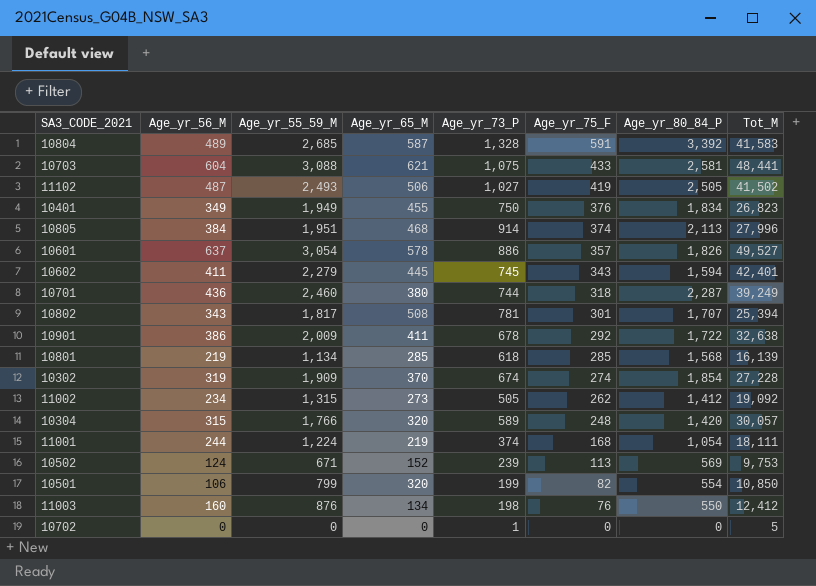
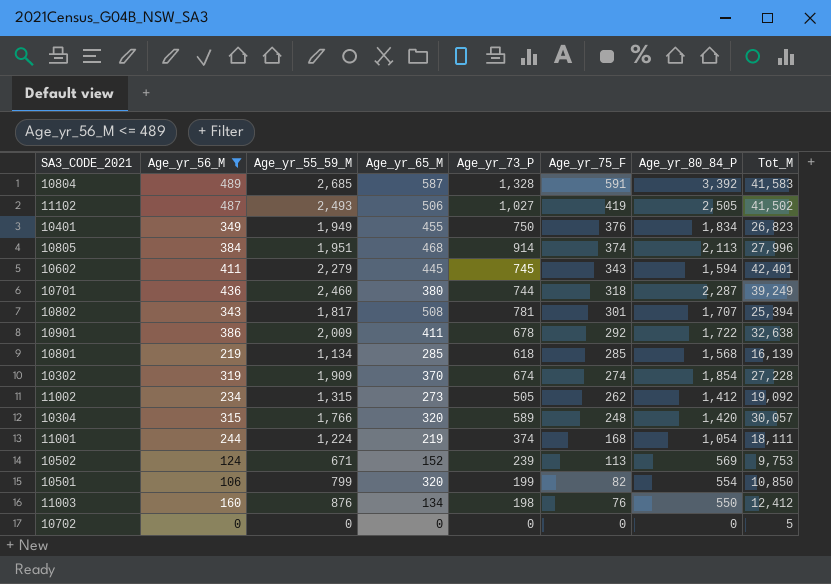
filter: none -> Age_yr_56_M <= 489
10702 | Age_yr_73_P: 1 -> 0

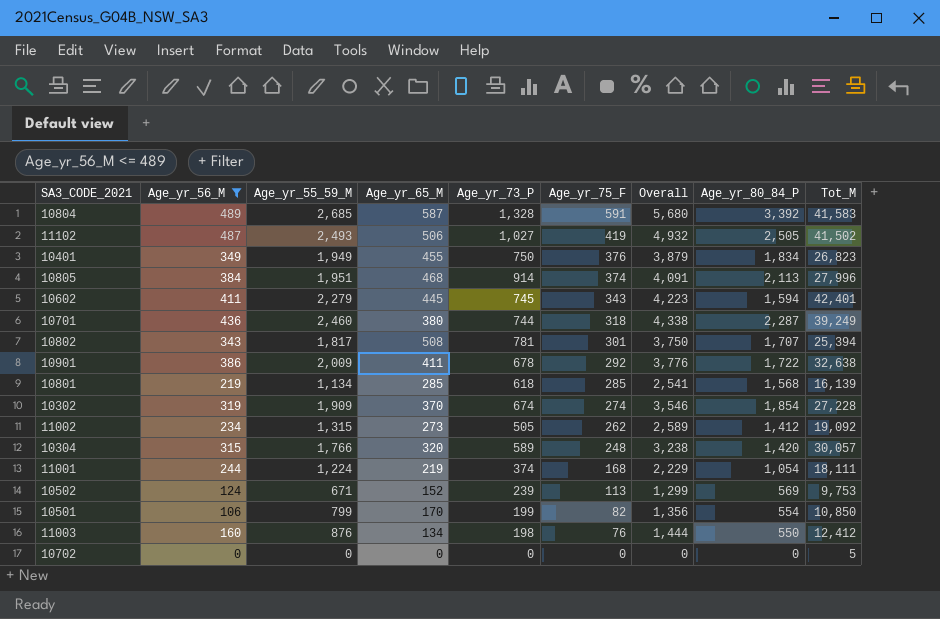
column Overall | formula: none -> [Age_yr_56_M] + [Age_yr_55_59_M] + [Age_yr_65_M] + [Age_yr_73_P] + [Age_yr_75_F]
10501 | Age_yr_65_M: 320 -> 170

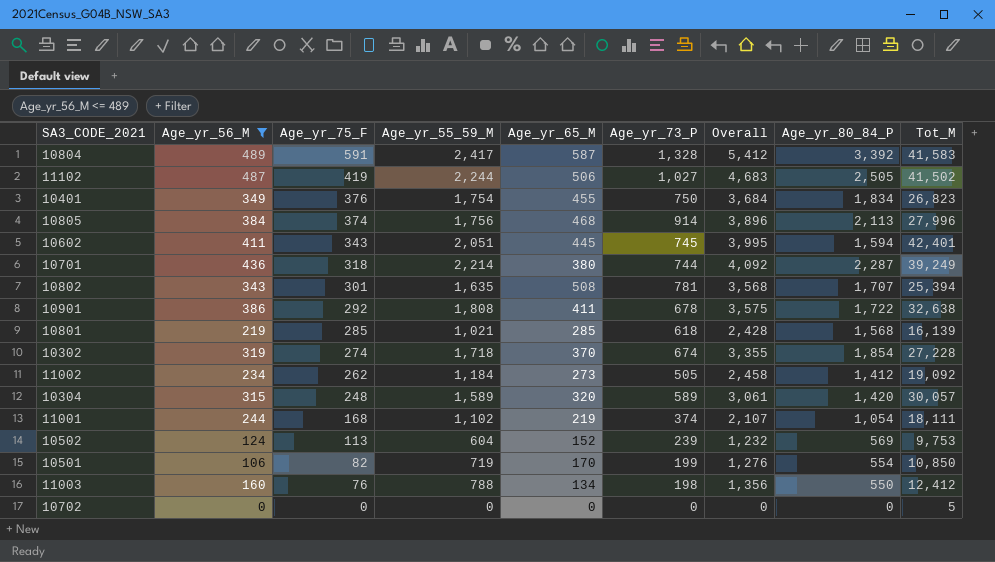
column Age_yr_75_F | position: 6 -> 3
10804 | Age_yr_55_59_M: 2,685 -> 2,417
10804 | Overall: 5,680 -> 5,412
11102 | Age_yr_55_59_M: 2,493 -> 2,244
11102 | Overall: 4,932 -> 4,683
10401 | Age_yr_55_59_M: 1,949 -> 1,754
10401 | Overall: 3,879 -> 3,684
10805 | Age_yr_55_59_M: 1,951 -> 1,756
10805 | Overall: 4,091 -> 3,896
10602 | Age_yr_55_59_M: 2,279 -> 2,051
10602 | Overall: 4,223 -> 3,995
10701 | Age_yr_55_59_M: 2,460 -> 2,214
10701 | Overall: 4,338 -> 4,092
10802 | Age_yr_55_59_M: 1,817 -> 1,635
10802 | Overall: 3,750 -> 3,568
10901 | Age_yr_55_59_M: 2,009 -> 1,808
10901 | Overall: 3,776 -> 3,575
10801 | Age_yr_55_59_M: 1,134 -> 1,021
10801 | Overall: 2,541 -> 2,428
10302 | Age_yr_55_59_M: 1,909 -> 1,718
10302 | Overall: 3,546 -> 3,355
11002 | Age_yr_55_59_M: 1,315 -> 1,184
11002 | Overall: 2,589 -> 2,458
10304 | Age_yr_55_59_M: 1,766 -> 1,589
10304 | Overall: 3,238 -> 3,061
11001 | Age_yr_55_59_M: 1,224 -> 1,102
11001 | Overall: 2,229 -> 2,107
10502 | Age_yr_55_59_M: 671 -> 604
10502 | Overall: 1,299 -> 1,232
10501 | Age_yr_55_59_M: 799 -> 719
10501 | Overall: 1,356 -> 1,276
11003 | Age_yr_55_59_M: 876 -> 788
11003 | Overall: 1,444 -> 1,356

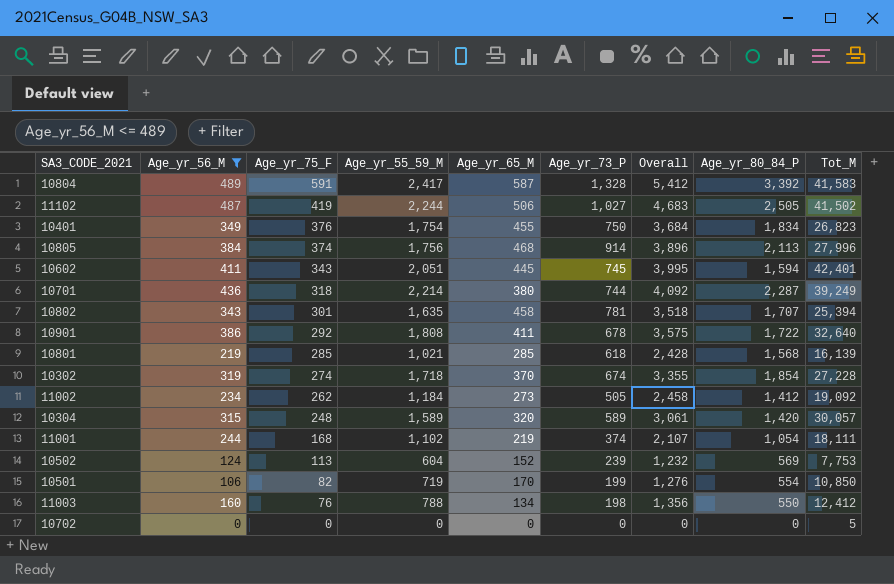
10802 | Age_yr_65_M: 508 -> 458
10802 | Overall: 3,568 -> 3,518
10901 | Tot_M: 32,638 -> 32,640
10502 | Tot_M: 9,753 -> 7,753

